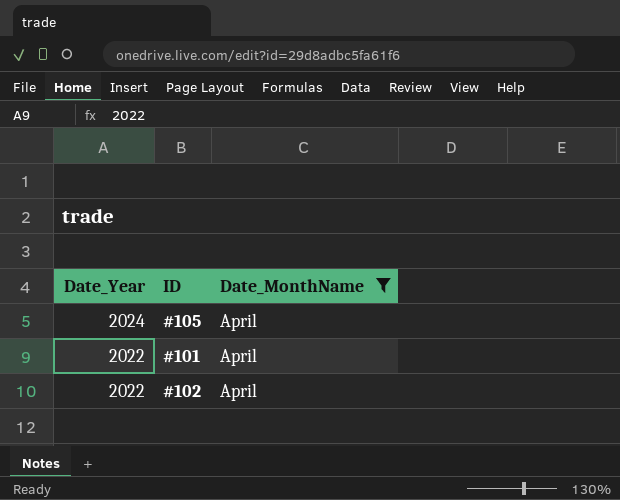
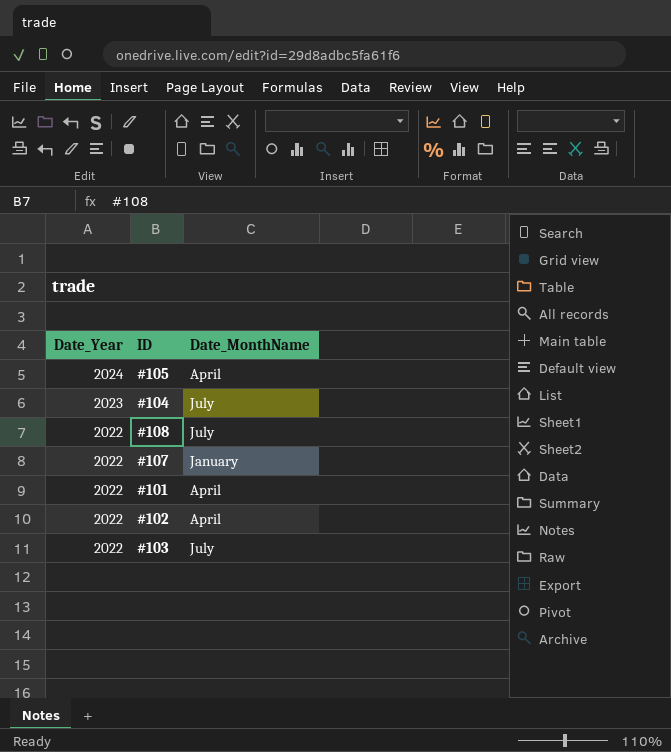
filter: Date_MonthName = April -> none

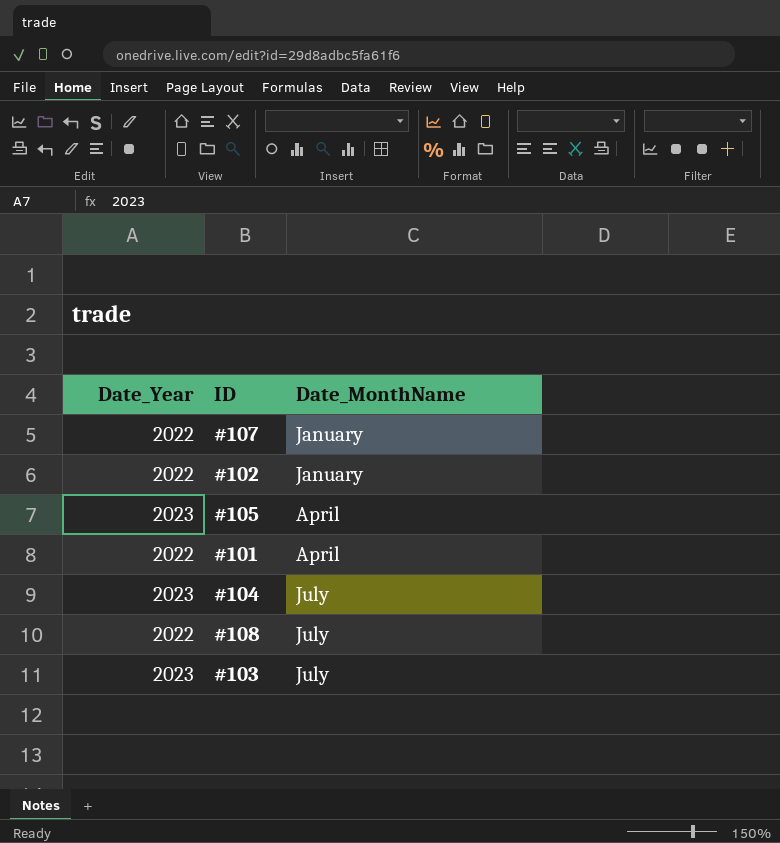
row order: Date_Year descending -> Date_MonthName ascending
#102 | Date_MonthName: April -> January
#105 | Date_Year: 2024 -> 2023
#103 | Date_Year: 2022 -> 2023

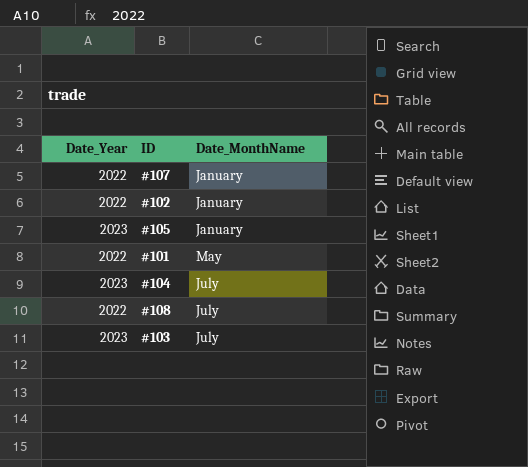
#105 | Date_MonthName: April -> January
#101 | Date_MonthName: April -> May

